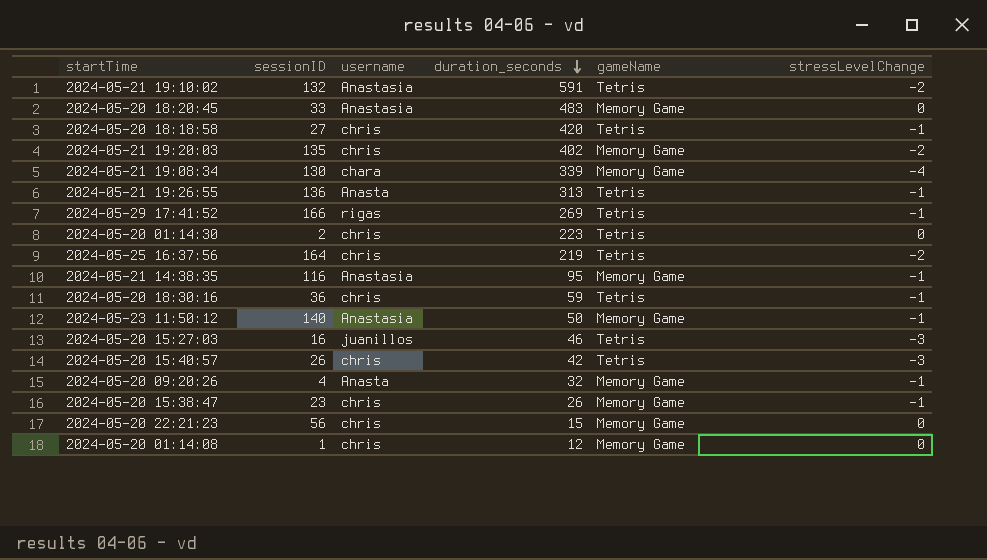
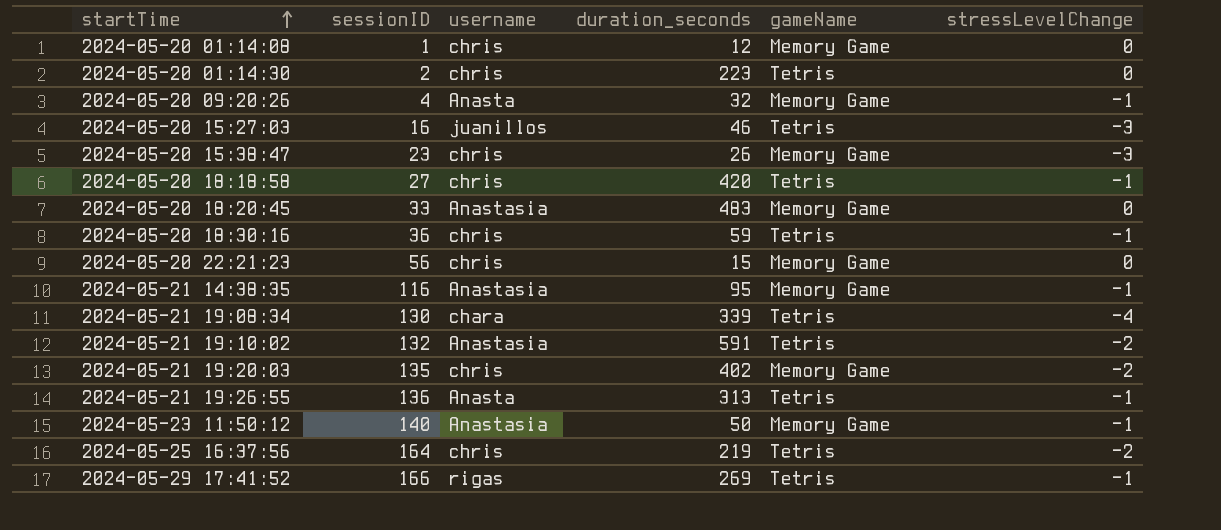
row order: duration_seconds descending -> startTime ascending
row 2024-05-20 15:40:57: 26 | chris | 42 | Tetris | -3 -> none
2024-05-20 15:38:47 | stressLevelChange: -1 -> -3
2024-05-21 19:08:34 | gameName: Memory Game -> Tetris

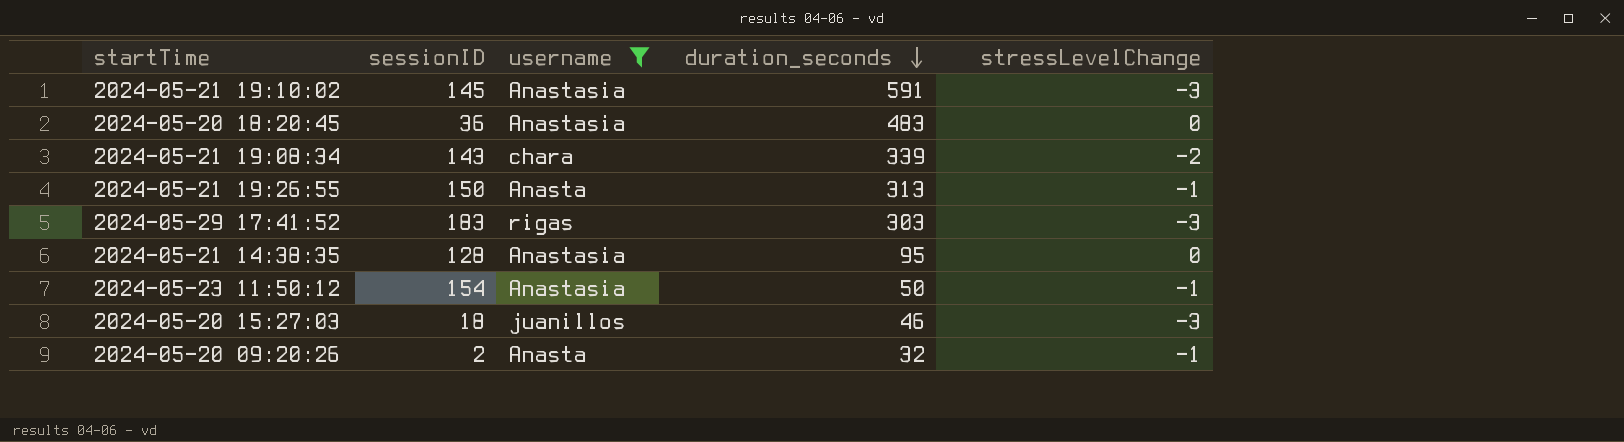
filter: none -> username != chris
row order: startTime ascending -> duration_seconds descending
column gameName | position: 5 -> none
2024-05-21 19:10:02 | sessionID: 132 -> 145
2024-05-21 19:10:02 | stressLevelChange: -2 -> -3
2024-05-20 18:20:45 | sessionID: 33 -> 36
2024-05-21 19:08:34 | sessionID: 130 -> 143
2024-05-21 19:08:34 | stressLevelChange: -4 -> -2
2024-05-21 19:26:55 | sessionID: 136 -> 150
2024-05-29 17:41:52 | sessionID: 166 -> 183
2024-05-29 17:41:52 | duration_seconds: 269 -> 303
2024-05-29 17:41:52 | stressLevelChange: -1 -> -3
2024-05-21 14:38:35 | sessionID: 116 -> 128
2024-05-21 14:38:35 | stressLevelChange: -1 -> 0
2024-05-23 11:50:12 | sessionID: 140 -> 154
2024-05-20 15:27:03 | sessionID: 16 -> 18
2024-05-20 09:20:26 | sessionID: 4 -> 2

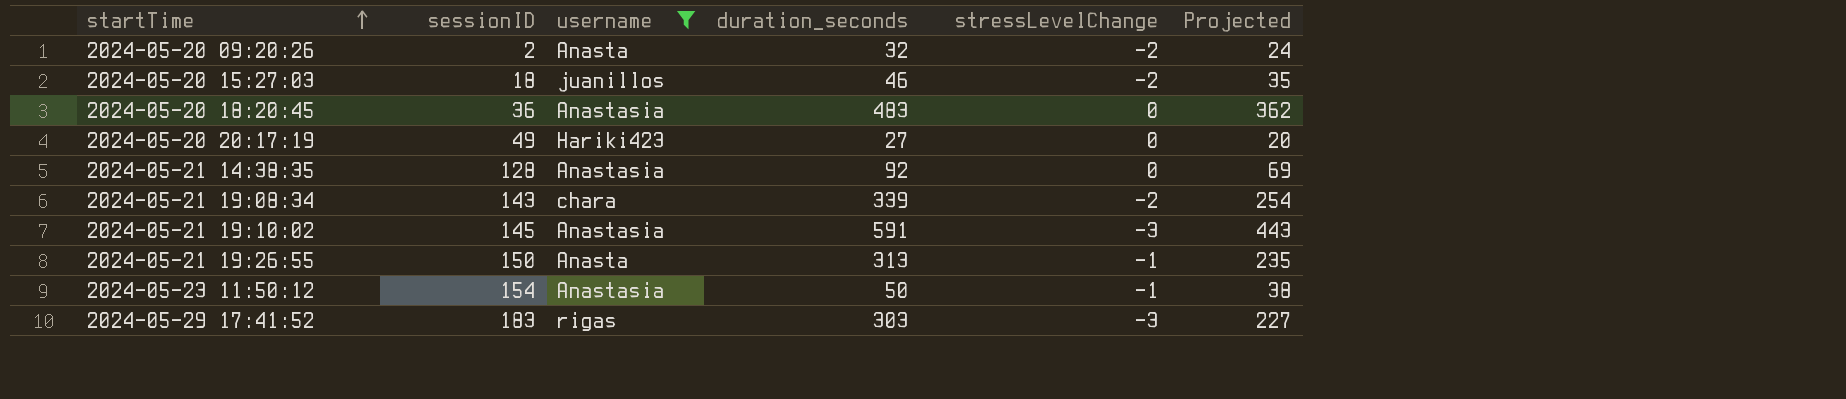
row order: duration_seconds descending -> startTime ascending
column Projected | formula: none -> [duration_seconds] * 0.75
2024-05-20 09:20:26 | stressLevelChange: -1 -> -2
2024-05-20 15:27:03 | stressLevelChange: -3 -> -2
row 2024-05-20 20:17:19: none -> 49 | Hariki423 | 27 | 0 | 20
2024-05-21 14:38:35 | duration_seconds: 95 -> 92

